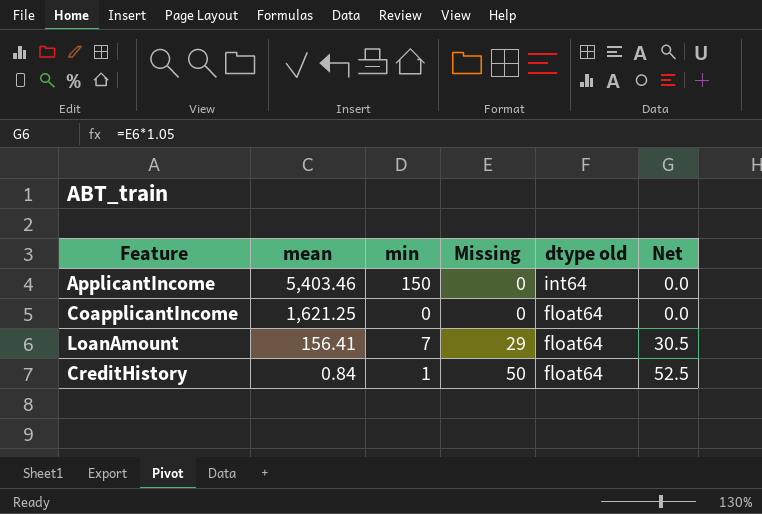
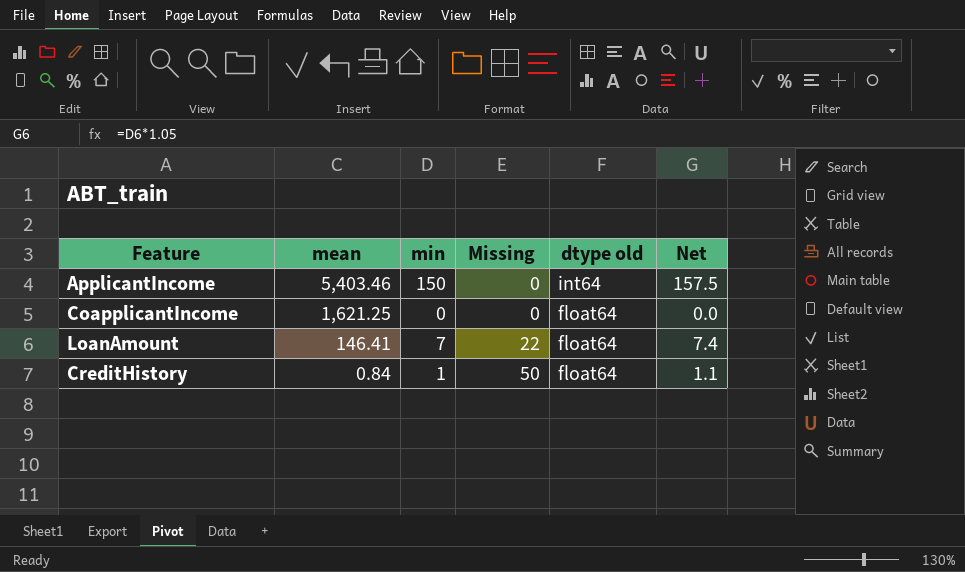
column Net | formula: [Missing] * 1.05 -> [min] * 1.05
LoanAmount | mean: 156.41 -> 146.41
LoanAmount | Missing: 29 -> 22

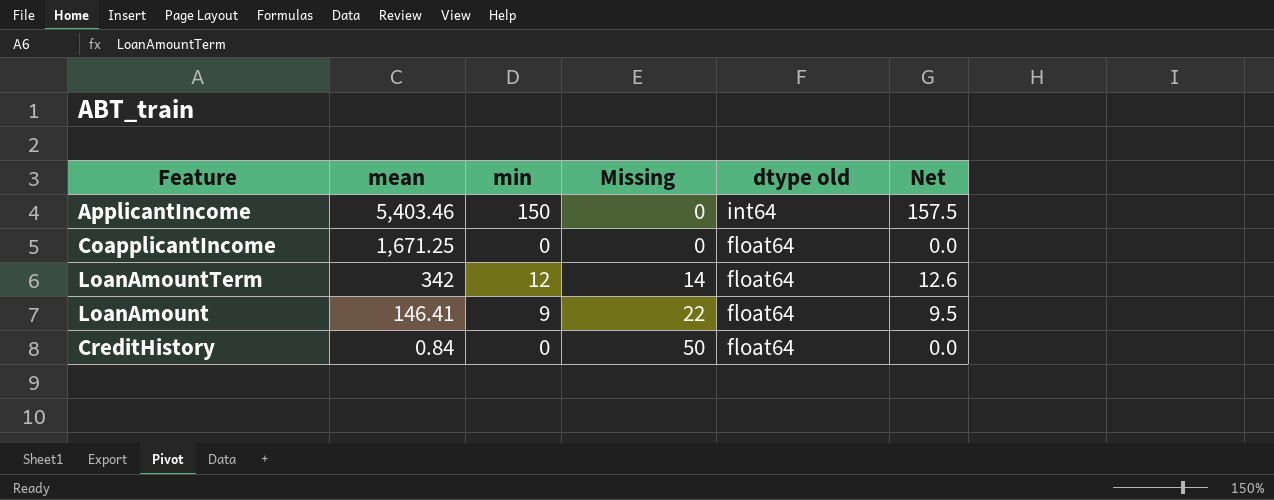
CoapplicantIncome | mean: 1,621.25 -> 1,671.25
row LoanAmountTerm: none -> 342 | 12 | 14 | float64 | 12.6
LoanAmount | min: 7 -> 9
LoanAmount | Net: 7.4 -> 9.5
CreditHistory | min: 1 -> 0
CreditHistory | Net: 1.1 -> 0.0

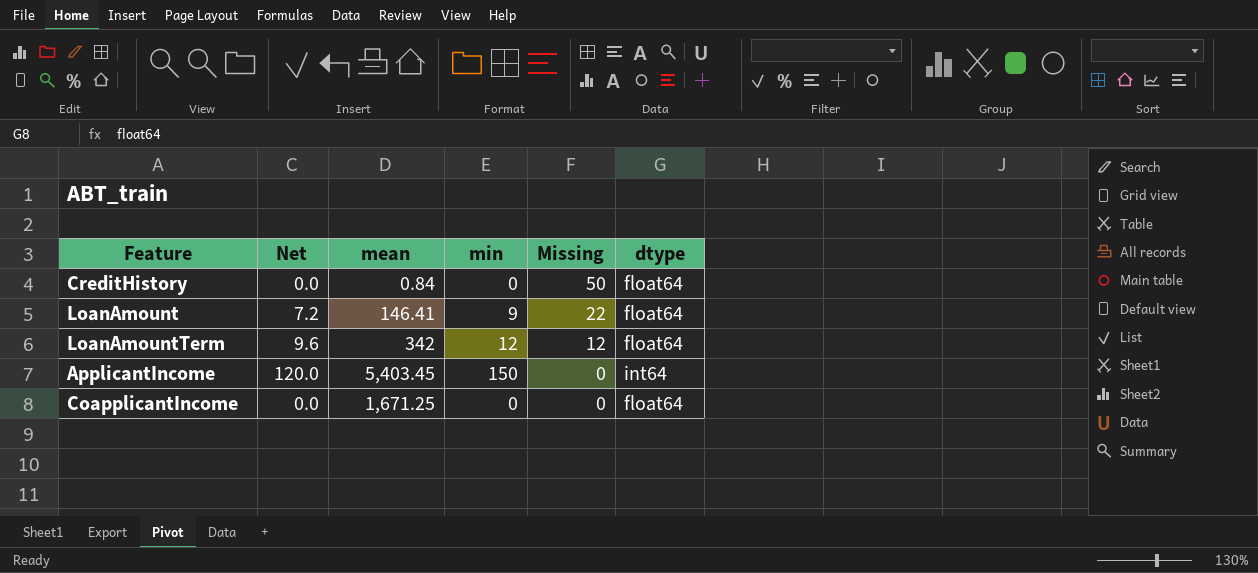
row order: mean descending -> Missing descending
column Net | formula: [min] * 1.05 -> [min] * 0.8
column Net | position: 6 -> 2
column name: dtype old -> dtype
LoanAmountTerm | Missing: 14 -> 12
ApplicantIncome | mean: 5,403.46 -> 5,403.45

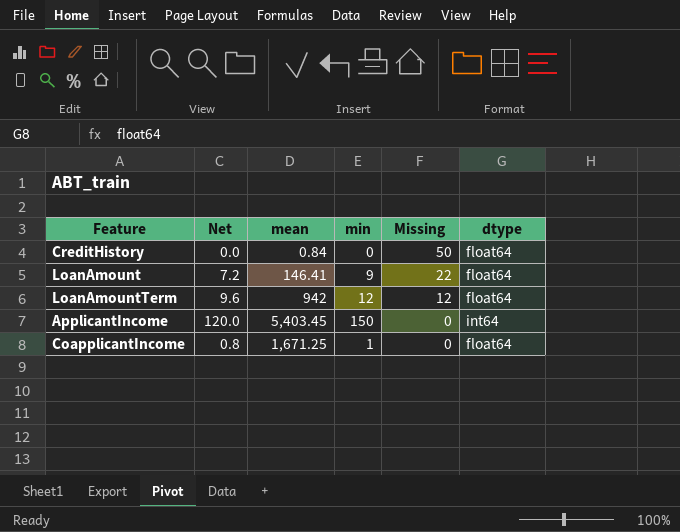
LoanAmountTerm | mean: 342 -> 942
CoapplicantIncome | Net: 0.0 -> 0.8
CoapplicantIncome | min: 0 -> 1

